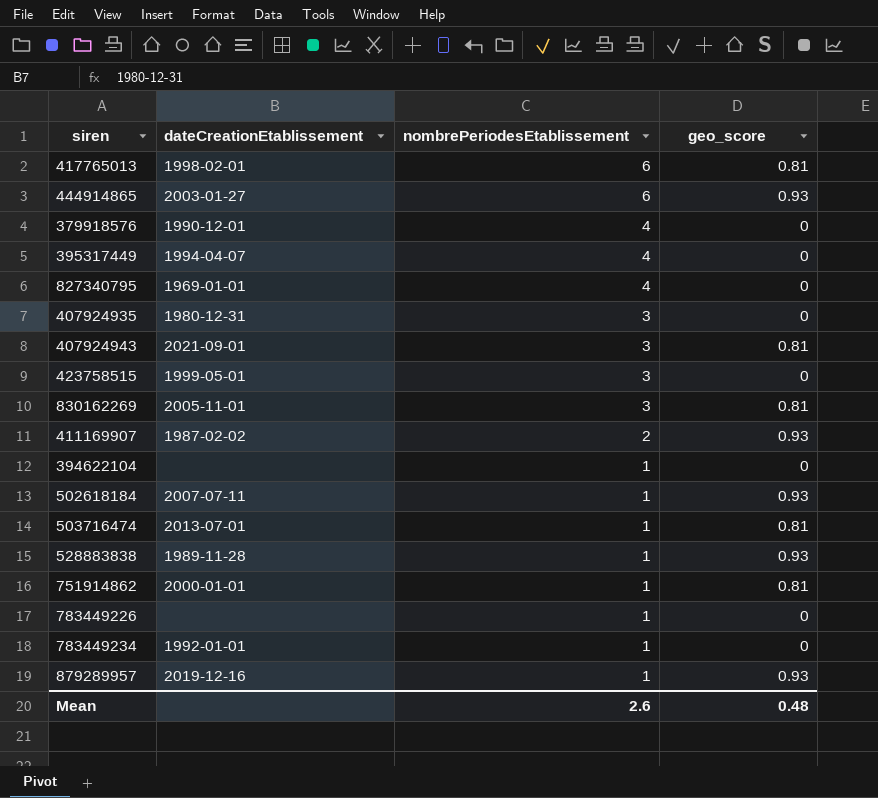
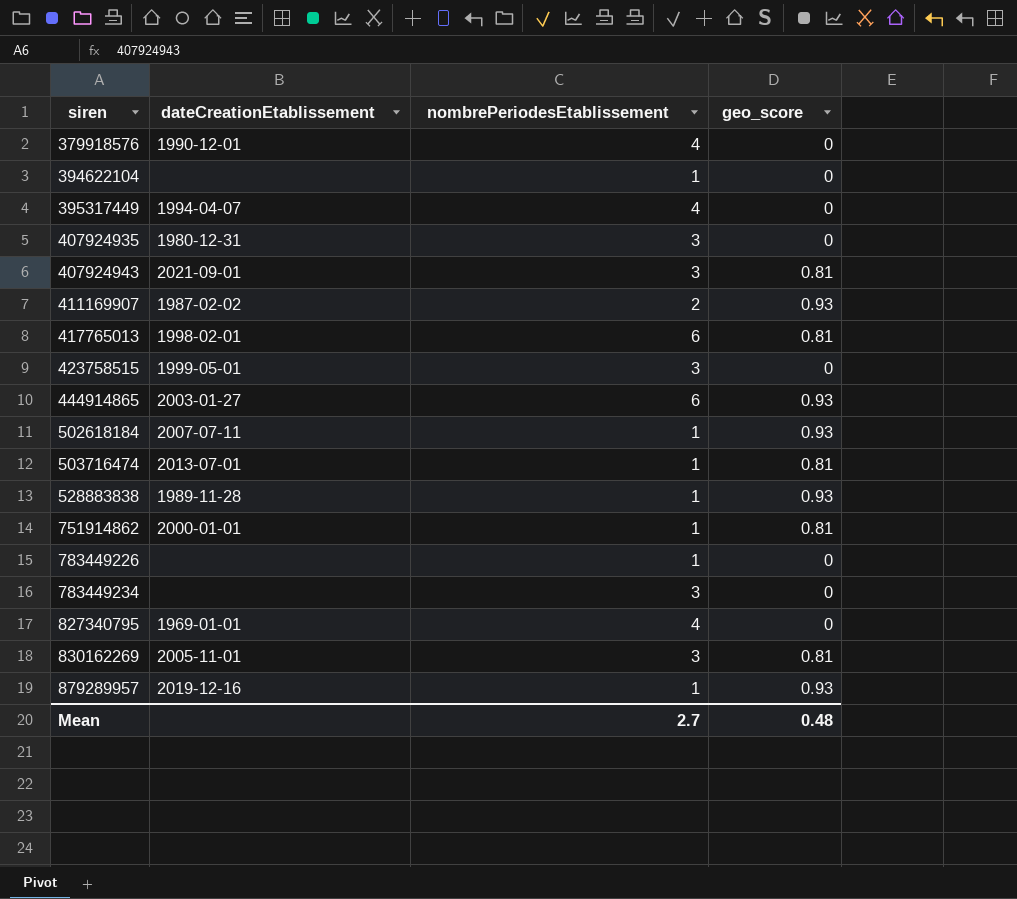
row order: nombrePeriodesEtablissement descending -> siren ascending
783449234 | dateCreationEtablissement: 1992-01-01 -> none
783449234 | nombrePeriodesEtablissement: 1 -> 3
Mean | nombrePeriodesEtablissement: 2.6 -> 2.7

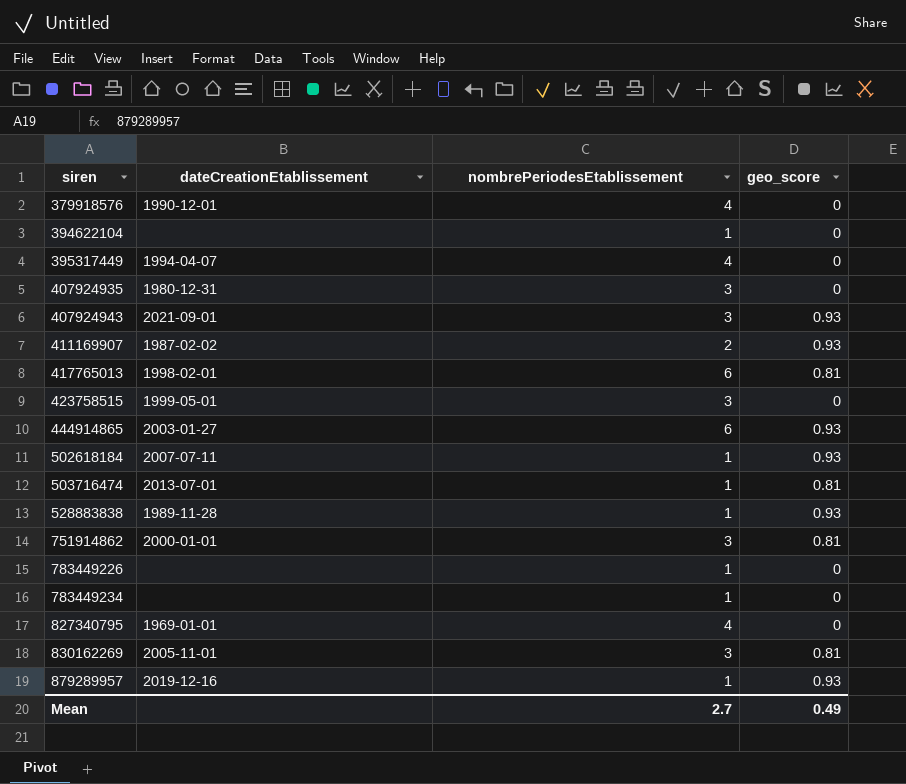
407924943 | geo_score: 0.81 -> 0.93
751914862 | nombrePeriodesEtablissement: 1 -> 3
783449234 | nombrePeriodesEtablissement: 3 -> 1
Mean | geo_score: 0.48 -> 0.49

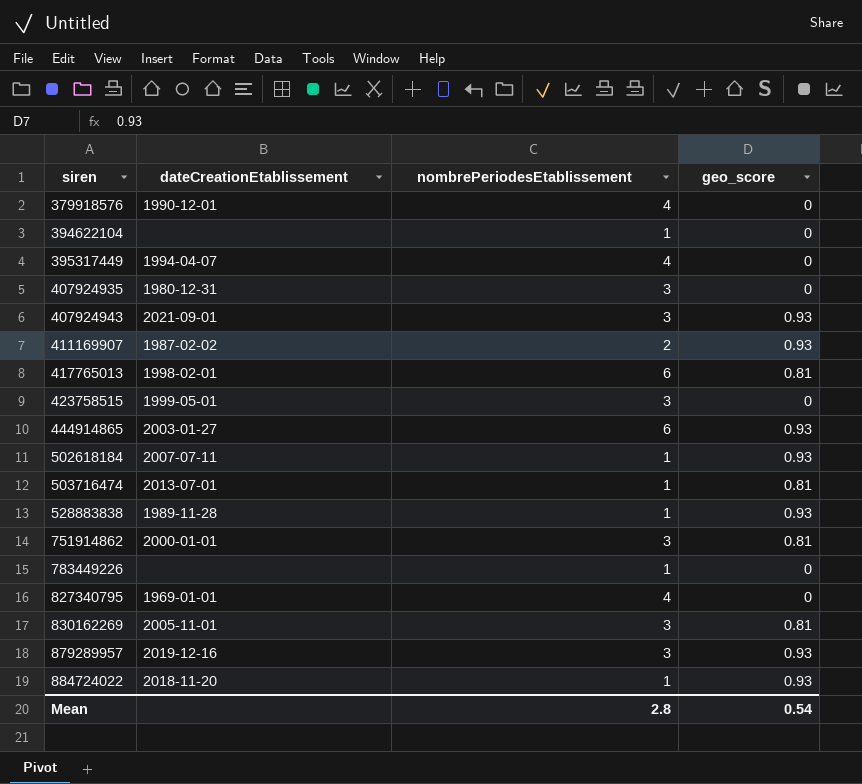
row 783449234: none | 1 | 0 -> none
879289957 | nombrePeriodesEtablissement: 1 -> 3
row 884724022: none -> 2018-11-20 | 1 | 0.93
Mean | nombrePeriodesEtablissement: 2.7 -> 2.8
Mean | geo_score: 0.49 -> 0.54

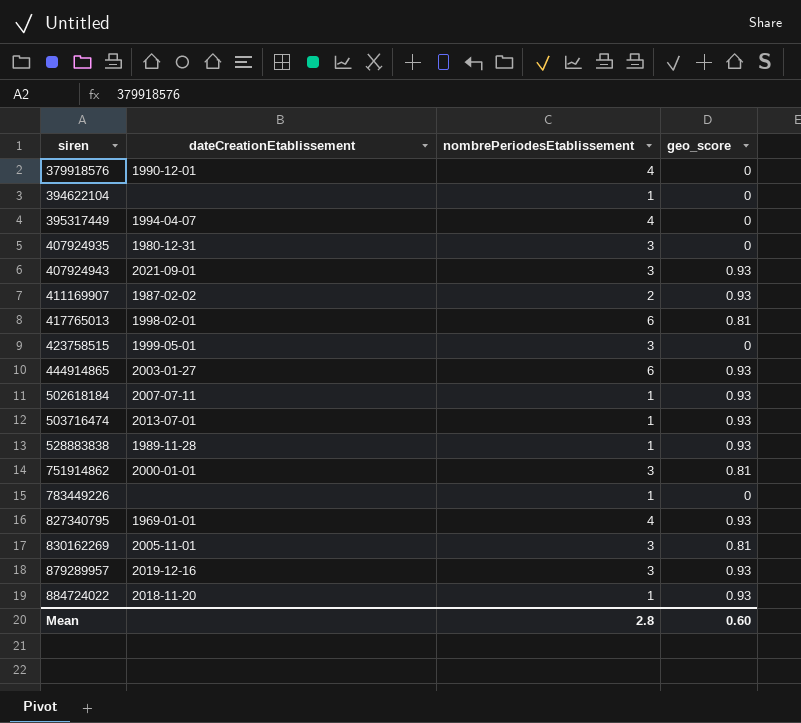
503716474 | geo_score: 0.81 -> 0.93
827340795 | geo_score: 0 -> 0.93
Mean | geo_score: 0.54 -> 0.60

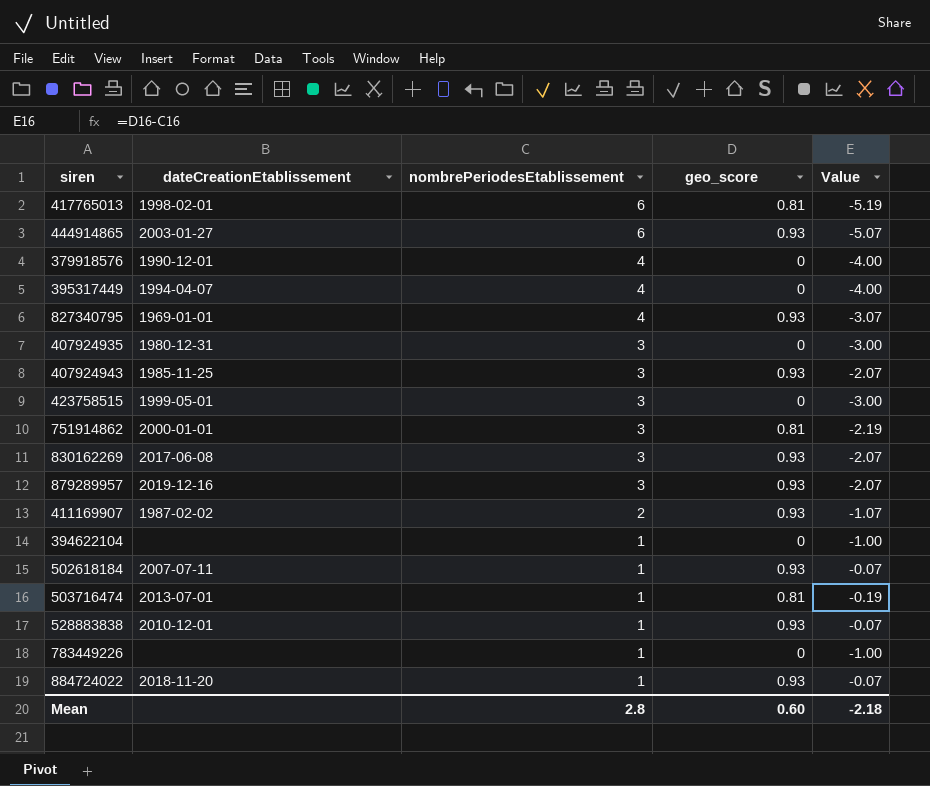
row order: siren ascending -> nombrePeriodesEtablissement descending
column Value | formula: none -> [geo_score] - [nombrePeriodesEtablissement]
407924943 | dateCreationEtablissement: 2021-09-01 -> 1985-11-25
830162269 | dateCreationEtablissement: 2005-11-01 -> 2017-06-08
830162269 | geo_score: 0.81 -> 0.93
503716474 | geo_score: 0.93 -> 0.81
528883838 | dateCreationEtablissement: 1989-11-28 -> 2010-12-01

